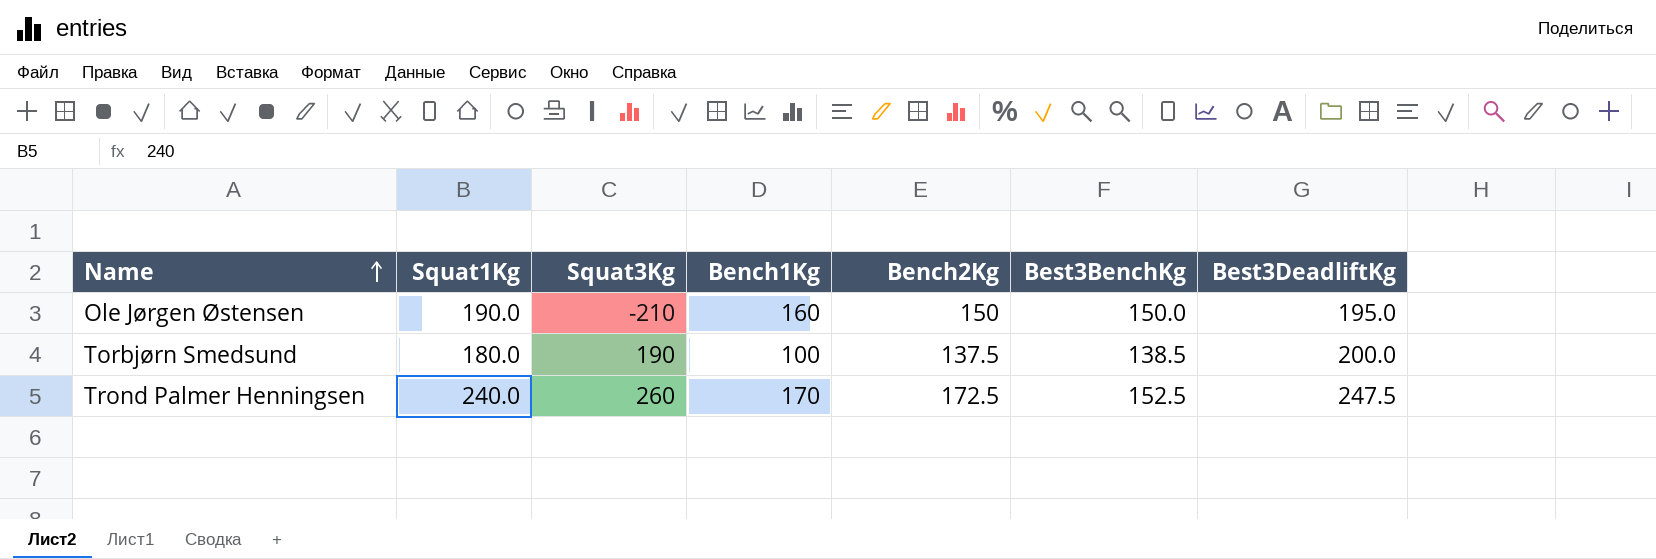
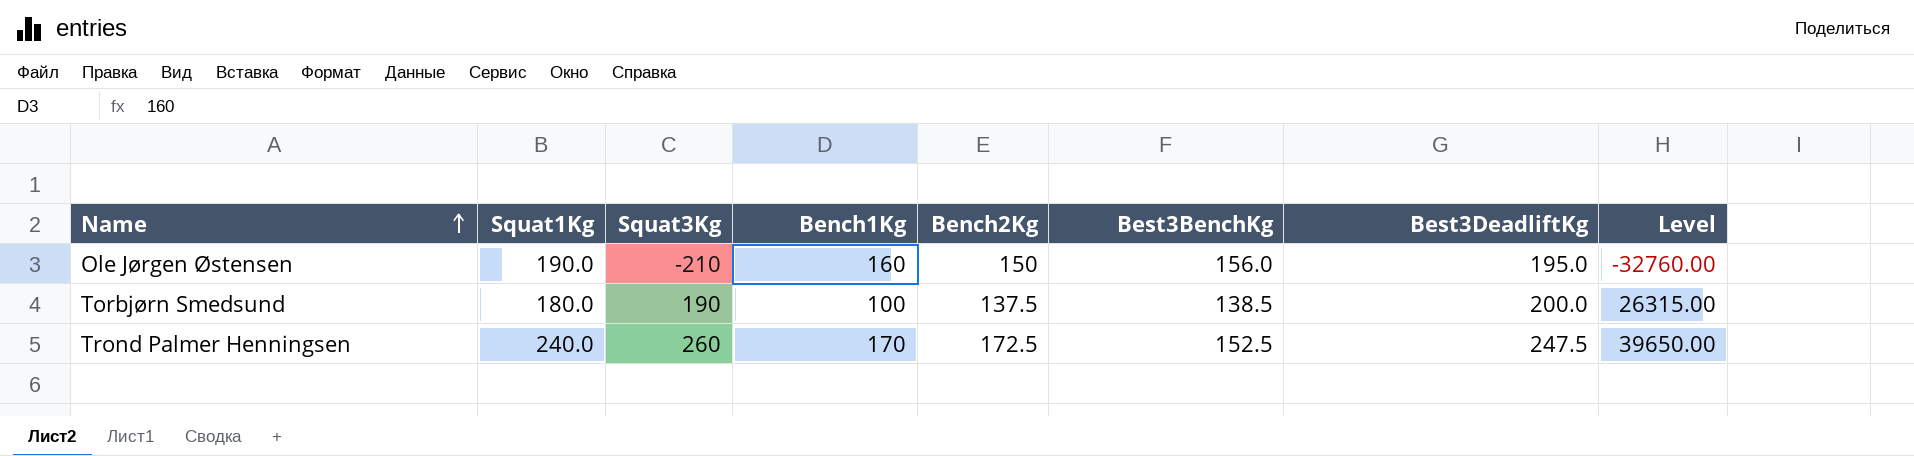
column Level | formula: none -> [Squat3Kg] * [Best3BenchKg]
Ole Jørgen Østensen | Best3BenchKg: 150.0 -> 156.0

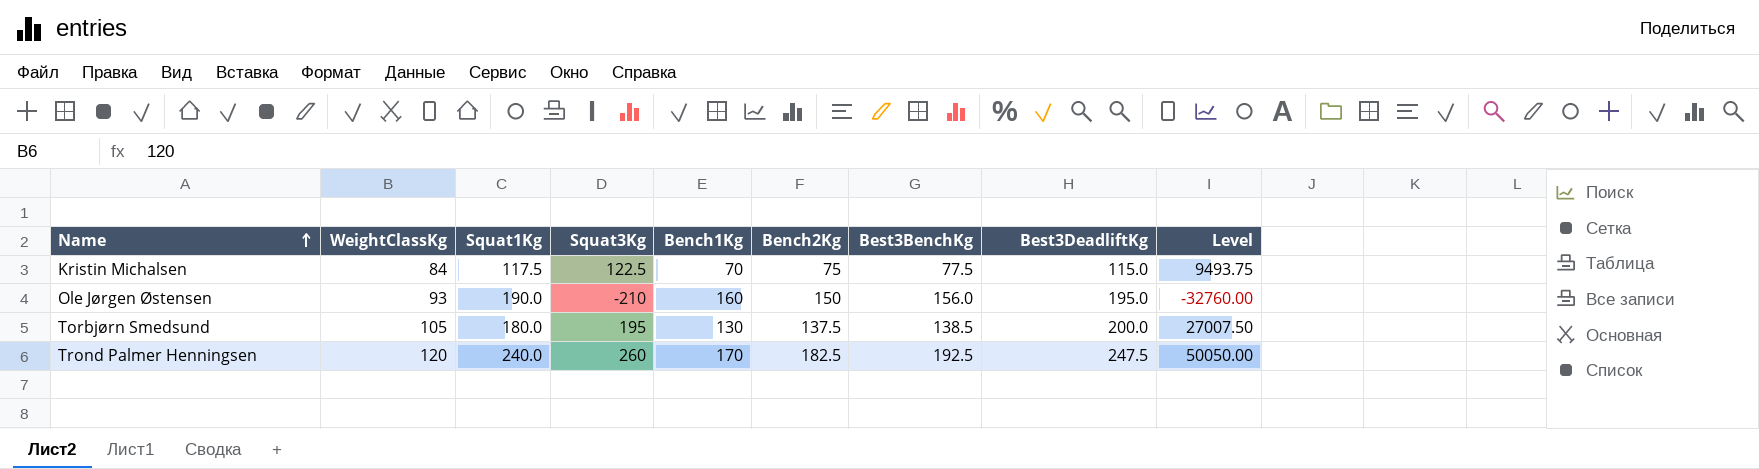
column WeightClassKg | position: none -> 2
row Kristin Michalsen: none -> 84 | 117.5 | 122.5 | 70 | 75 | 77.5 | 115.0 | 9493.75
Torbjørn Smedsund | Squat3Kg: 190 -> 195
Torbjørn Smedsund | Bench1Kg: 100 -> 130
Torbjørn Smedsund | Level: 26315.00 -> 27007.50
Trond Palmer Henningsen | Bench2Kg: 172.5 -> 182.5
Trond Palmer Henningsen | Best3BenchKg: 152.5 -> 192.5
Trond Palmer Henningsen | Level: 39650.00 -> 50050.00

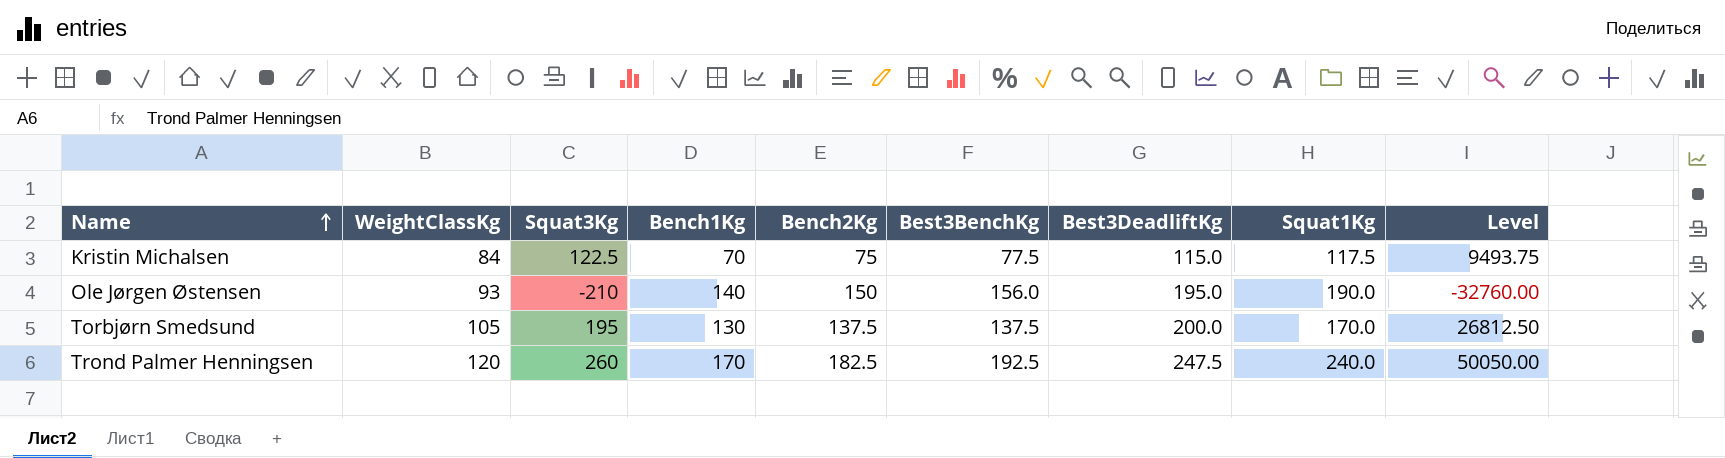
column Squat1Kg | position: 3 -> 8
Ole Jørgen Østensen | Bench1Kg: 160 -> 140
Torbjørn Smedsund | Best3BenchKg: 138.5 -> 137.5
Torbjørn Smedsund | Squat1Kg: 180.0 -> 170.0
Torbjørn Smedsund | Level: 27007.50 -> 26812.50

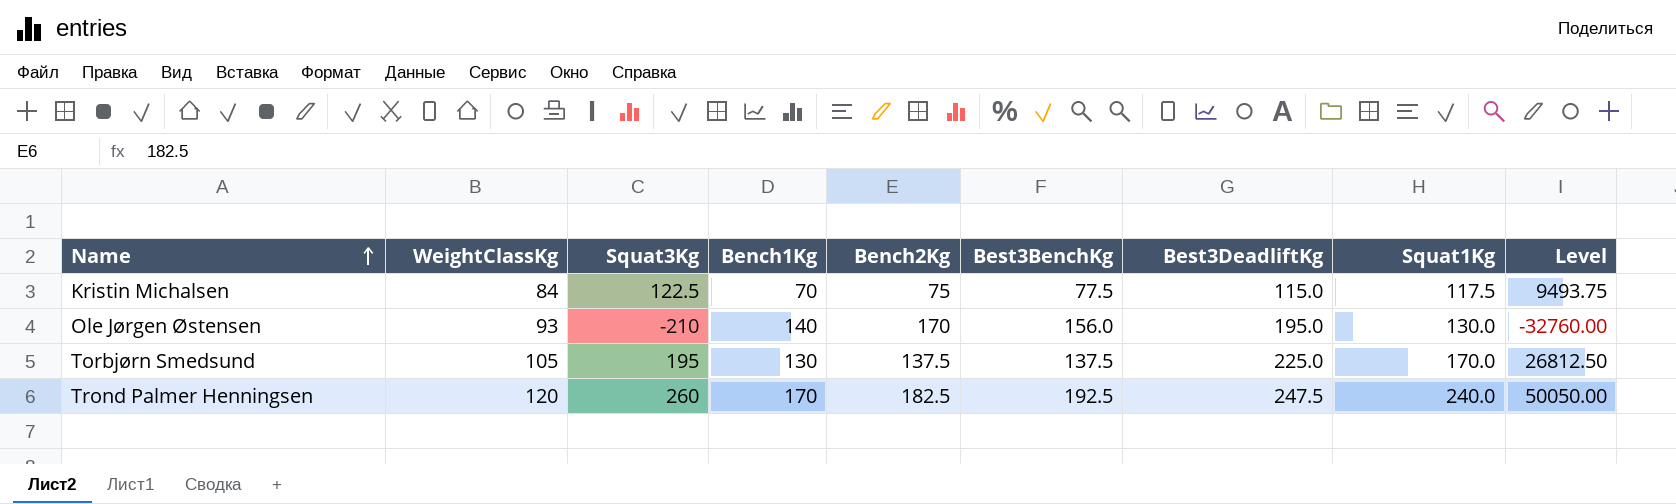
Ole Jørgen Østensen | Bench2Kg: 150 -> 170
Ole Jørgen Østensen | Squat1Kg: 190.0 -> 130.0
Torbjørn Smedsund | Best3DeadliftKg: 200.0 -> 225.0

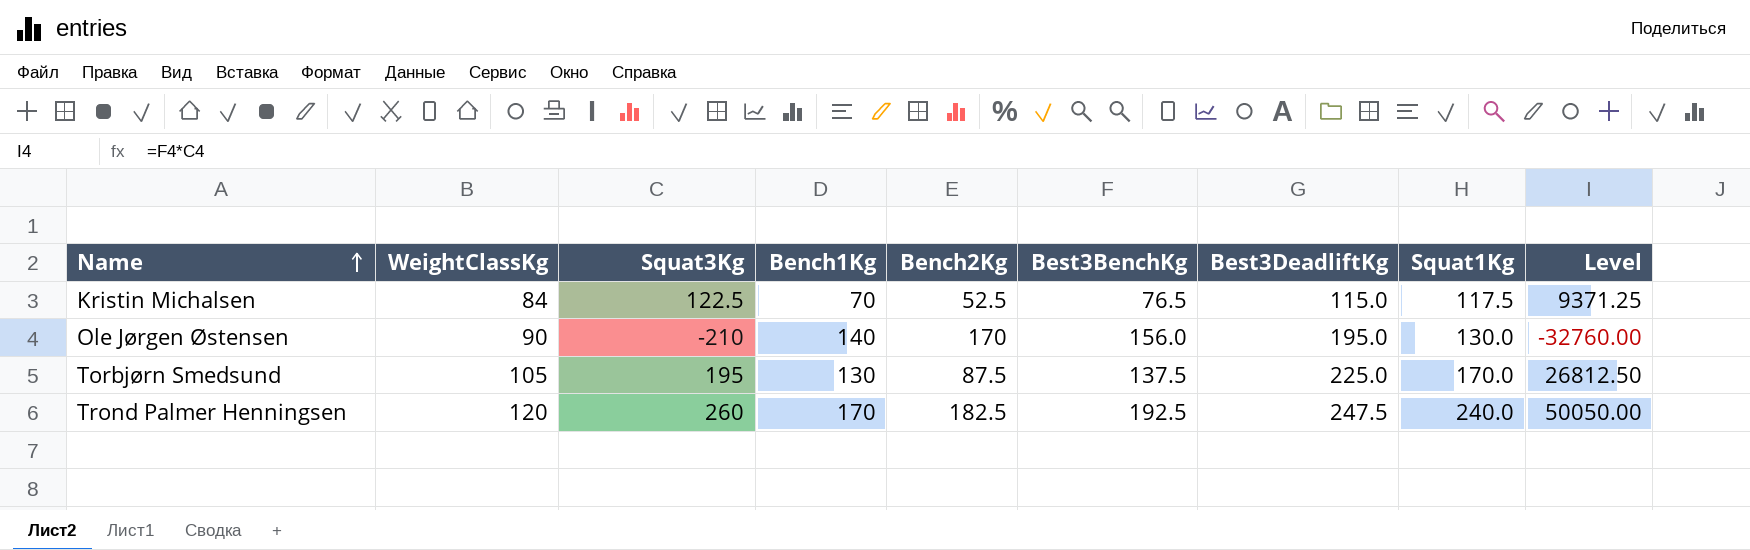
Kristin Michalsen | Bench2Kg: 75 -> 52.5
Kristin Michalsen | Best3BenchKg: 77.5 -> 76.5
Kristin Michalsen | Level: 9493.75 -> 9371.25
Ole Jørgen Østensen | WeightClassKg: 93 -> 90
Torbjørn Smedsund | Bench2Kg: 137.5 -> 87.5

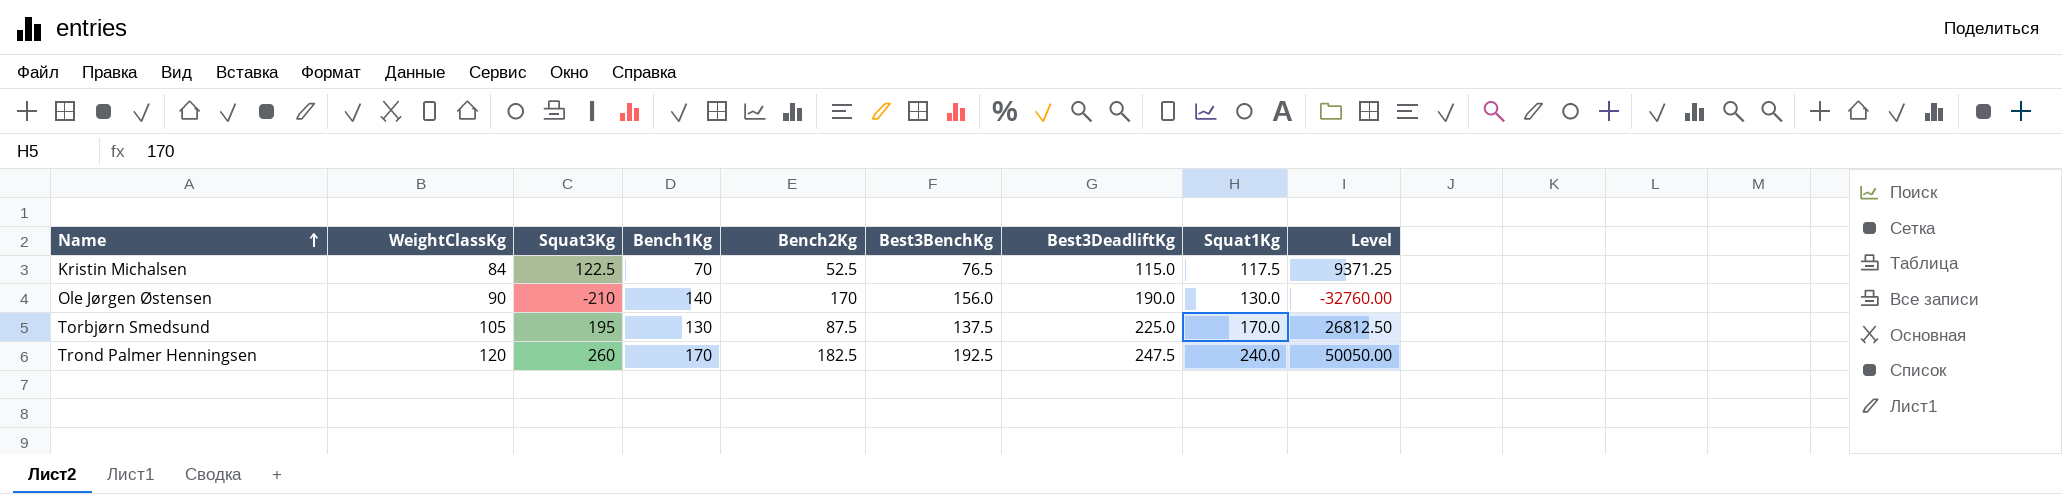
Ole Jørgen Østensen | Best3DeadliftKg: 195.0 -> 190.0

